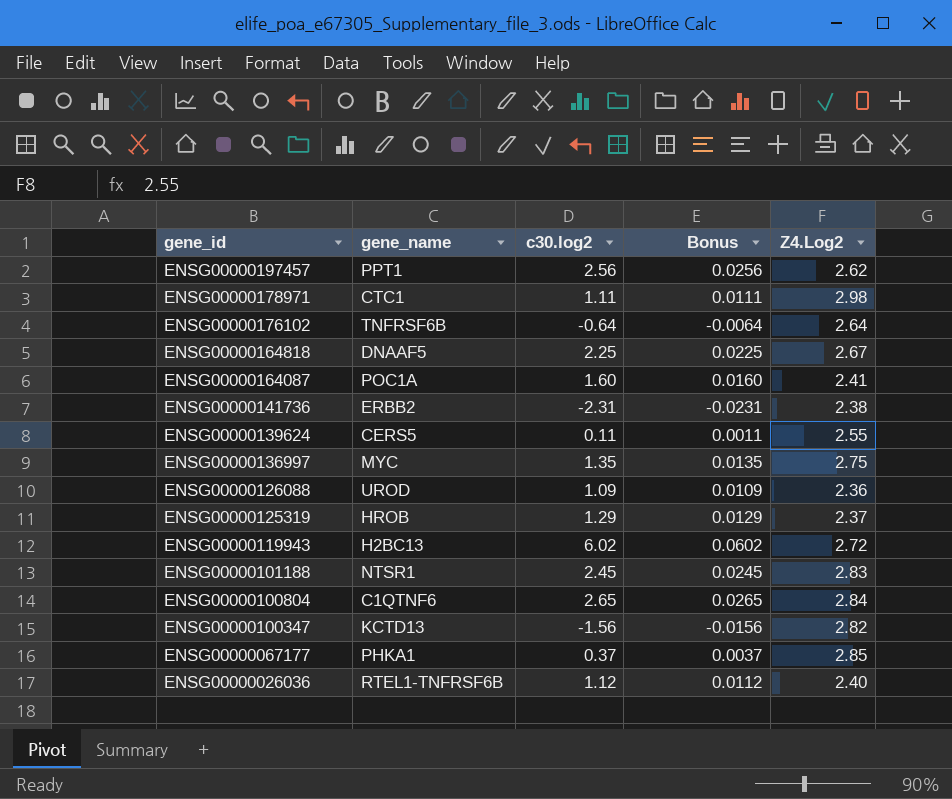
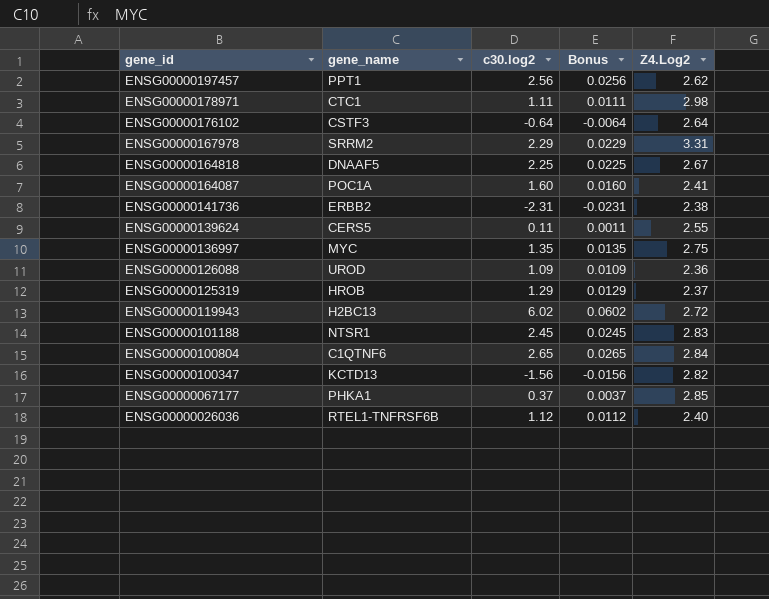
ENSG00000176102 | gene_name: TNFRSF6B -> CSTF3
row ENSG00000167978: none -> SRRM2 | 2.29 | 0.0229 | 3.31

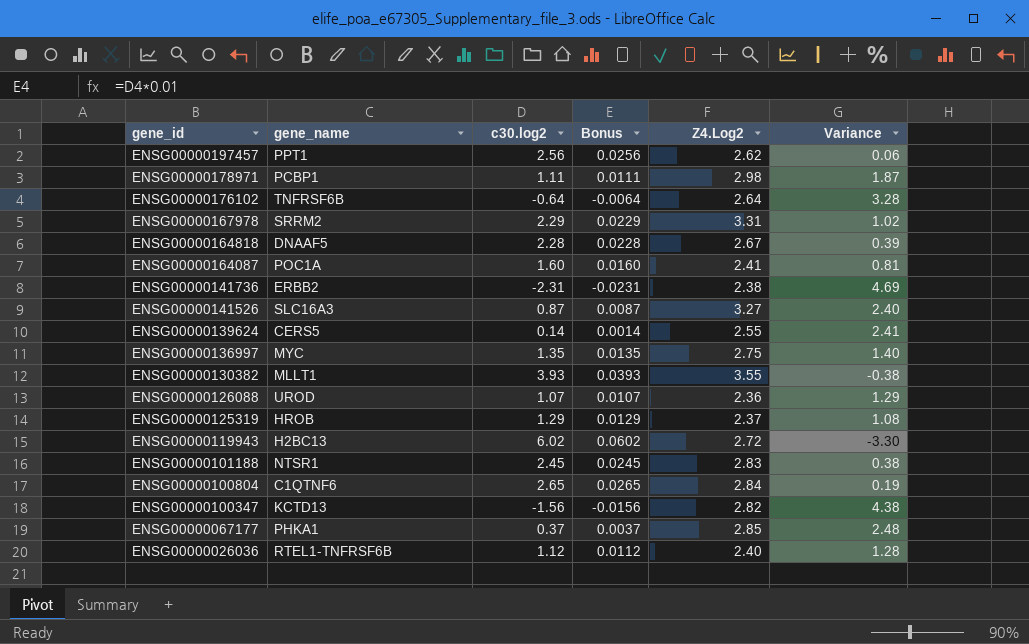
column Variance | formula: none -> [Z4.Log2] - [c30.log2]
ENSG00000178971 | gene_name: CTC1 -> PCBP1
ENSG00000176102 | gene_name: CSTF3 -> TNFRSF6B
ENSG00000164818 | c30.log2: 2.25 -> 2.28
ENSG00000164818 | Bonus: 0.0225 -> 0.0228
row ENSG00000141526: none -> SLC16A3 | 0.87 | 0.0087 | 3.27 | 2.40
ENSG00000139624 | c30.log2: 0.11 -> 0.14
ENSG00000139624 | Bonus: 0.0011 -> 0.0014
row ENSG00000130382: none -> MLLT1 | 3.93 | 0.0393 | 3.55 | -0.38
ENSG00000126088 | c30.log2: 1.09 -> 1.07
ENSG00000126088 | Bonus: 0.0109 -> 0.0107

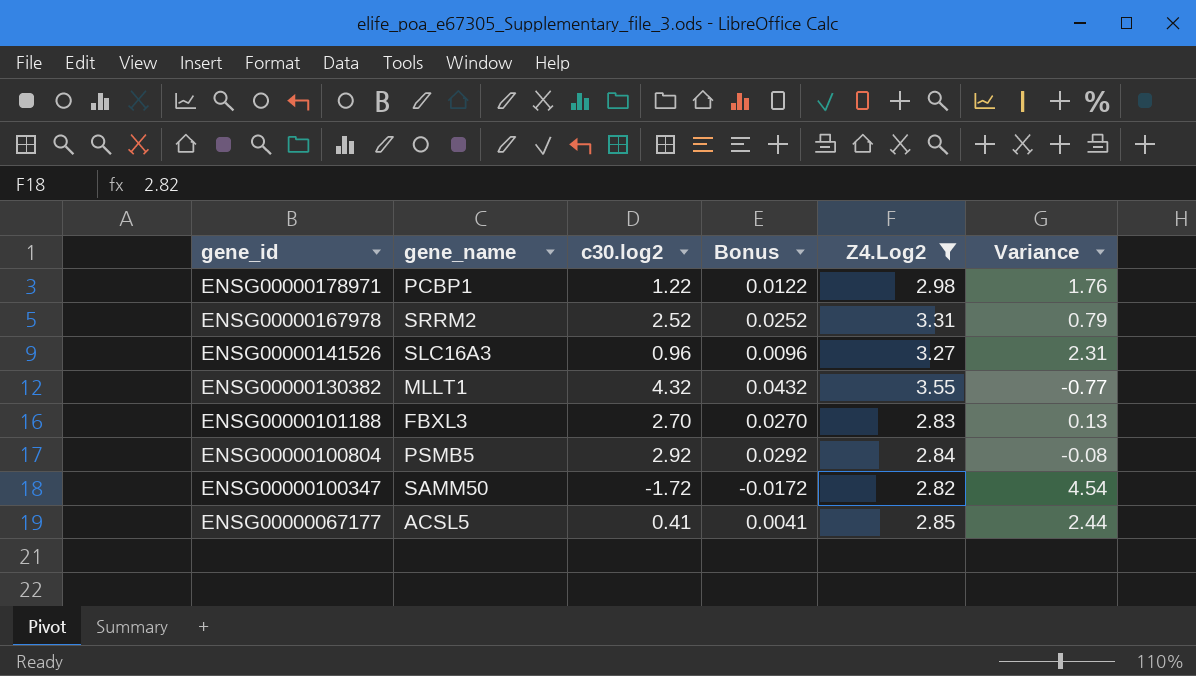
filter: none -> Z4.Log2 >= 2.82
ENSG00000178971 | c30.log2: 1.11 -> 1.22
ENSG00000178971 | Bonus: 0.0111 -> 0.0122
ENSG00000178971 | Variance: 1.87 -> 1.76
ENSG00000167978 | c30.log2: 2.29 -> 2.52
ENSG00000167978 | Bonus: 0.0229 -> 0.0252
ENSG00000167978 | Variance: 1.02 -> 0.79
ENSG00000141526 | c30.log2: 0.87 -> 0.96
ENSG00000141526 | Bonus: 0.0087 -> 0.0096
ENSG00000141526 | Variance: 2.40 -> 2.31
ENSG00000130382 | c30.log2: 3.93 -> 4.32
ENSG00000130382 | Bonus: 0.0393 -> 0.0432
ENSG00000130382 | Variance: -0.38 -> -0.77
ENSG00000101188 | gene_name: NTSR1 -> FBXL3
ENSG00000101188 | c30.log2: 2.45 -> 2.70
ENSG00000101188 | Bonus: 0.0245 -> 0.0270
ENSG00000101188 | Variance: 0.38 -> 0.13
ENSG00000100804 | gene_name: C1QTNF6 -> PSMB5
ENSG00000100804 | c30.log2: 2.65 -> 2.92
ENSG00000100804 | Bonus: 0.0265 -> 0.0292
ENSG00000100804 | Variance: 0.19 -> -0.08
ENSG00000100347 | gene_name: KCTD13 -> SAMM50
ENSG00000100347 | c30.log2: -1.56 -> -1.72
ENSG00000100347 | Bonus: -0.0156 -> -0.0172
ENSG00000100347 | Variance: 4.38 -> 4.54
ENSG00000067177 | gene_name: PHKA1 -> ACSL5
ENSG00000067177 | c30.log2: 0.37 -> 0.41
ENSG00000067177 | Bonus: 0.0037 -> 0.0041
ENSG00000067177 | Variance: 2.48 -> 2.44

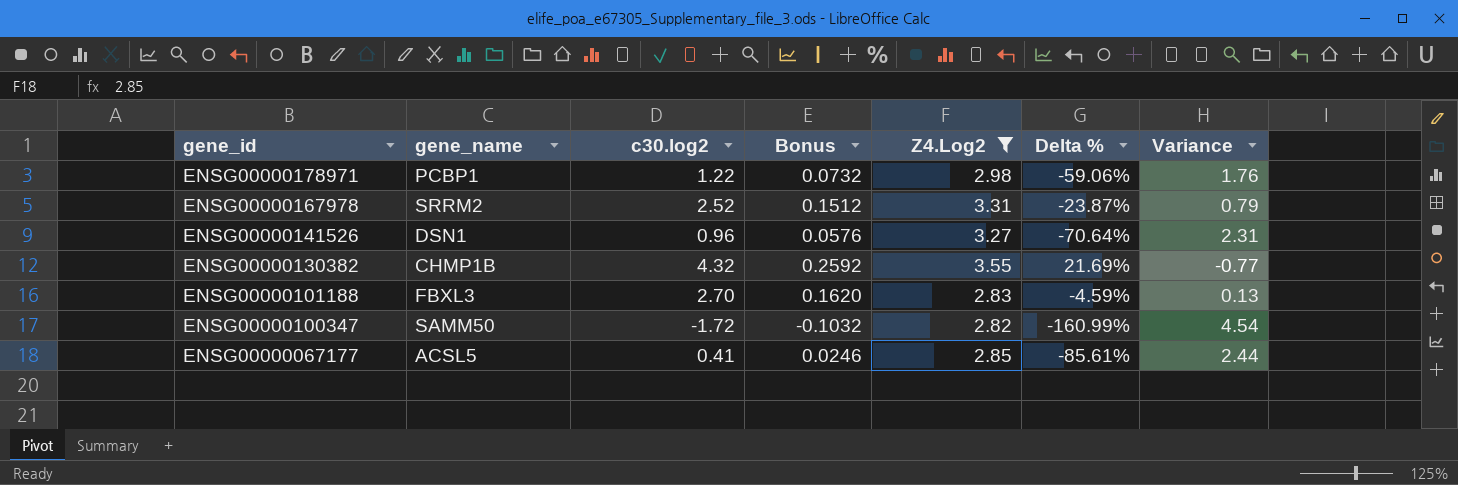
column Bonus | formula: [c30.log2] * 0.01 -> [c30.log2] * 0.06
column Delta % | formula: none -> ([c30.log2] - [Z4.Log2]) / [Z4.Log2]
row ENSG00000100804: PSMB5 | 2.92 | 0.0292 | 2.84 | -0.08 -> none
ENSG00000141526 | gene_name: SLC16A3 -> DSN1
ENSG00000130382 | gene_name: MLLT1 -> CHMP1B

